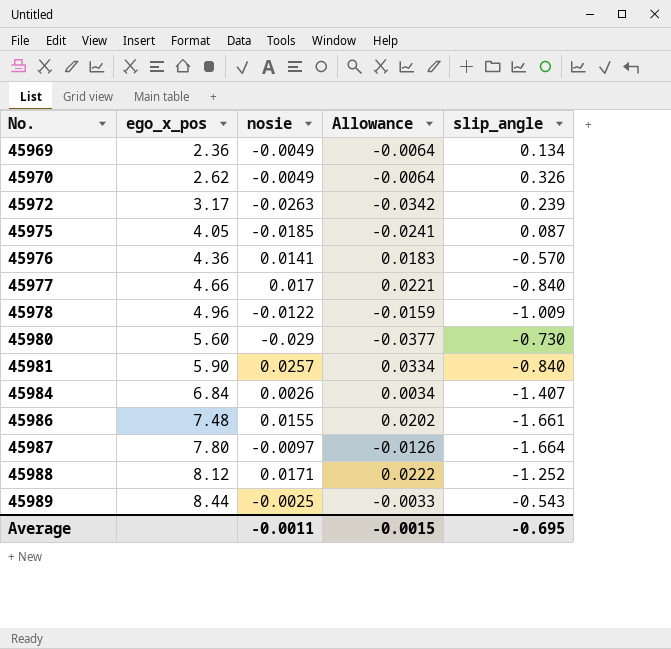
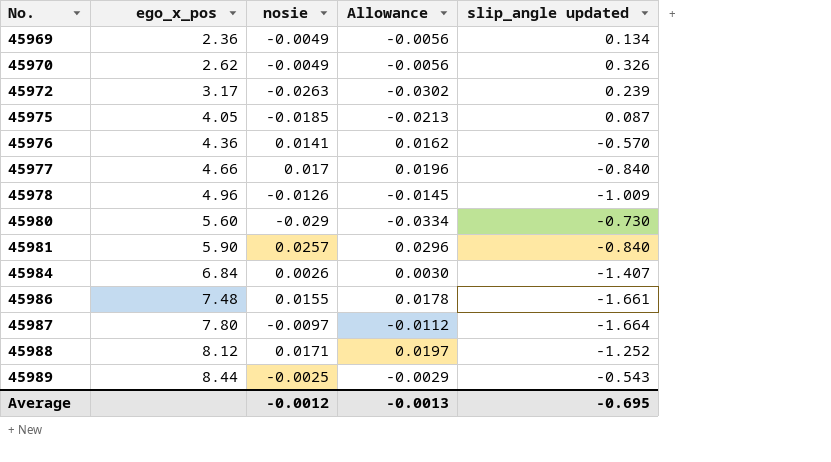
column Allowance | formula: [nosie] * 1.3 -> [nosie] * 1.15
column name: slip_angle -> slip_angle updated
45978 | nosie: -0.0122 -> -0.0126
Average | nosie: -0.0011 -> -0.0012
Average | Allowance: -0.0015 -> -0.0013

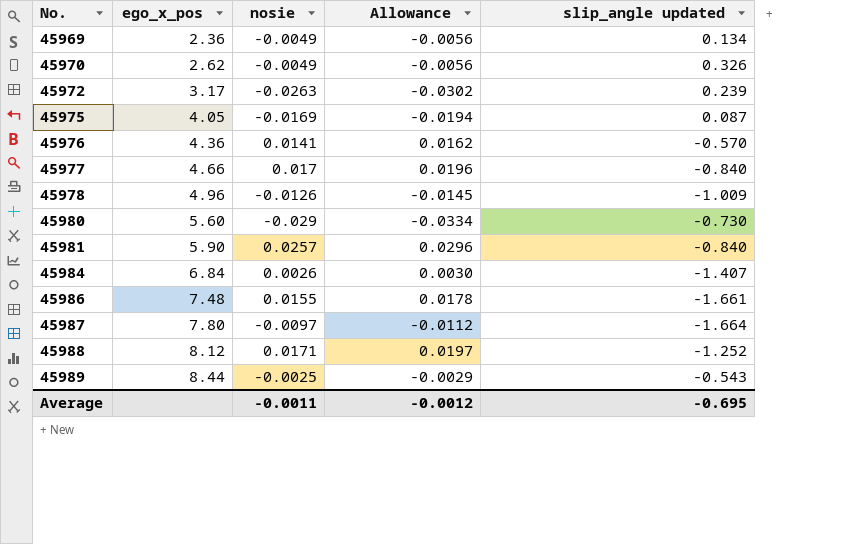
45975 | nosie: -0.0185 -> -0.0169
45975 | Allowance: -0.0213 -> -0.0194
Average | nosie: -0.0012 -> -0.0011
Average | Allowance: -0.0013 -> -0.0012

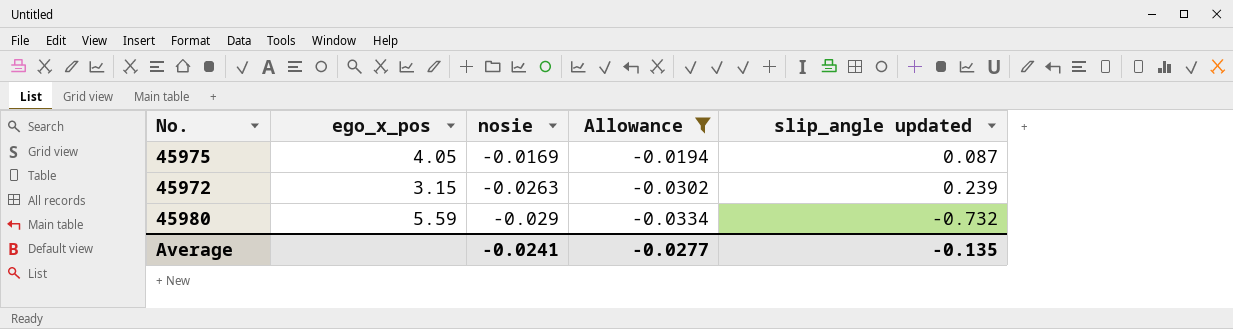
filter: none -> Allowance <= -0.0194
row order: No. ascending -> nosie descending
45972 | ego_x_pos: 3.17 -> 3.15
45980 | ego_x_pos: 5.60 -> 5.59
45980 | slip_angle updated: -0.730 -> -0.732
Average | nosie: -0.0011 -> -0.0241
Average | Allowance: -0.0012 -> -0.0277
Average | slip_angle updated: -0.695 -> -0.135

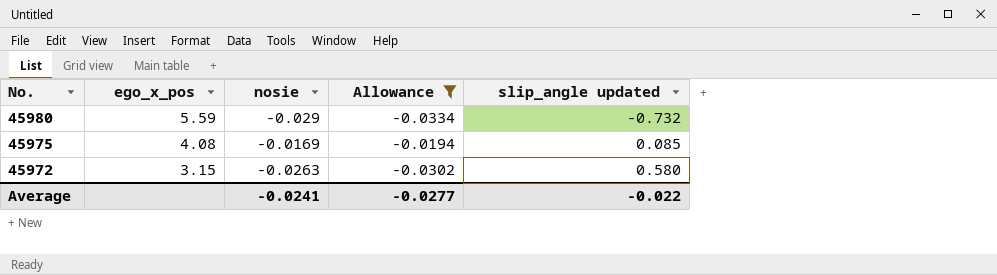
row order: nosie descending -> No. descending
45975 | ego_x_pos: 4.05 -> 4.08
45975 | slip_angle updated: 0.087 -> 0.085
45972 | slip_angle updated: 0.239 -> 0.580
Average | slip_angle updated: -0.135 -> -0.022

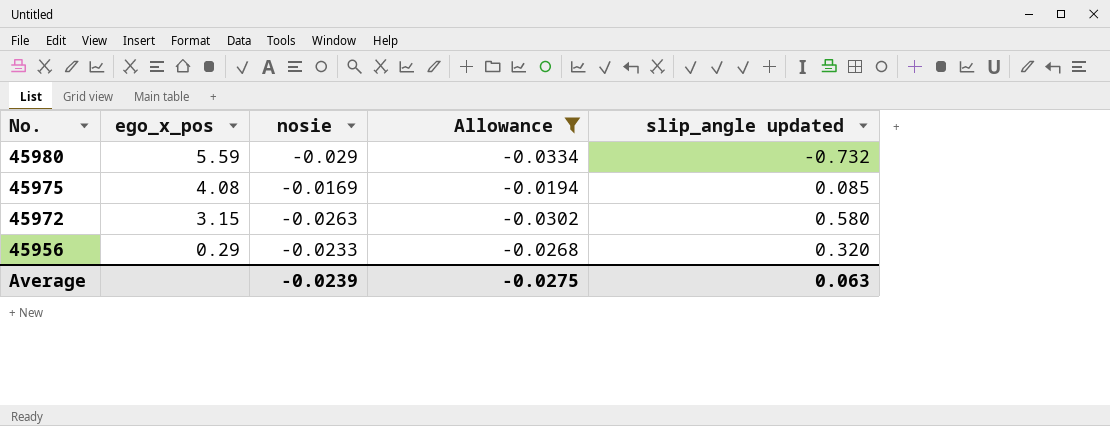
row 45956: none -> 0.29 | -0.0233 | -0.0268 | 0.320
Average | nosie: -0.0241 -> -0.0239
Average | Allowance: -0.0277 -> -0.0275
Average | slip_angle updated: -0.022 -> 0.063

